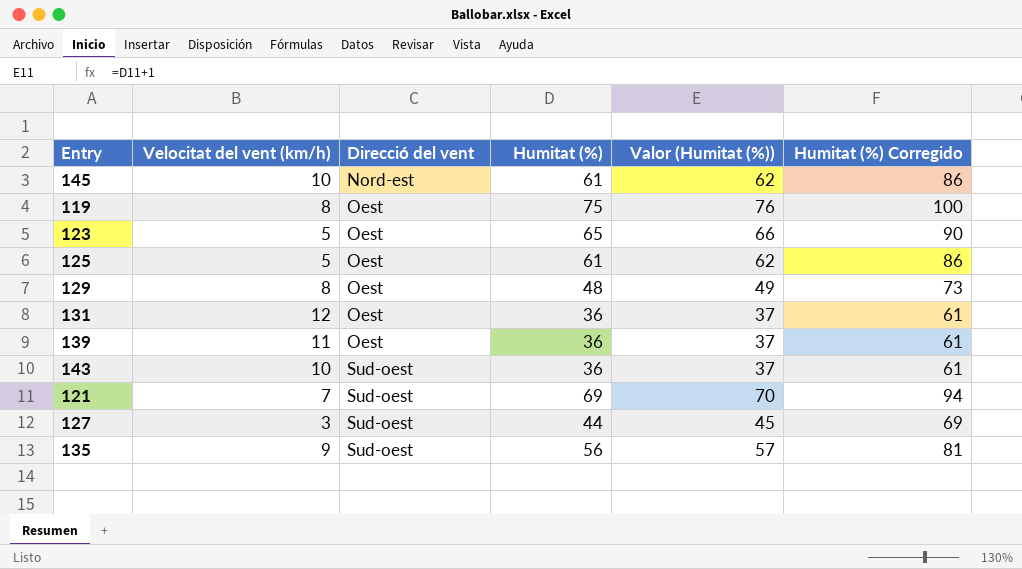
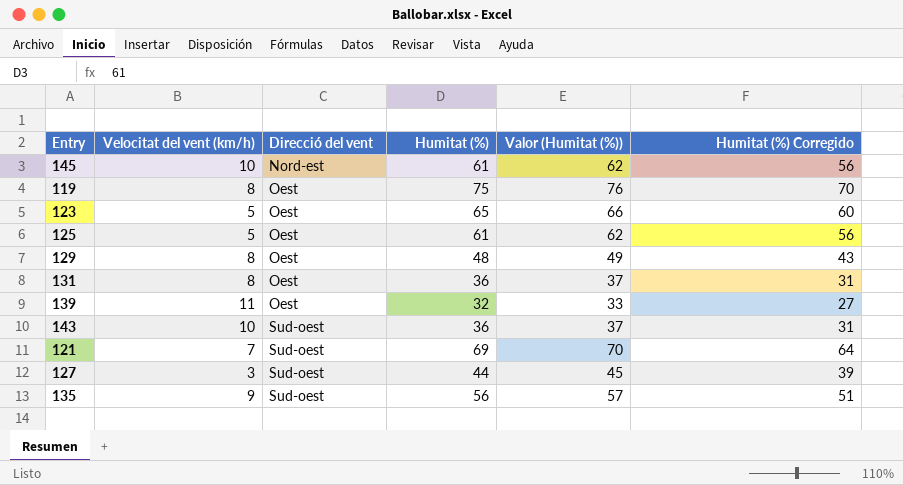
column Humitat (%) Corregido | formula: [Humitat (%)] + 25 -> [Humitat (%)] - 5
131 | Velocitat del vent (km/h): 12 -> 8
139 | Humitat (%): 36 -> 32
139 | Valor (Humitat (%)): 37 -> 33

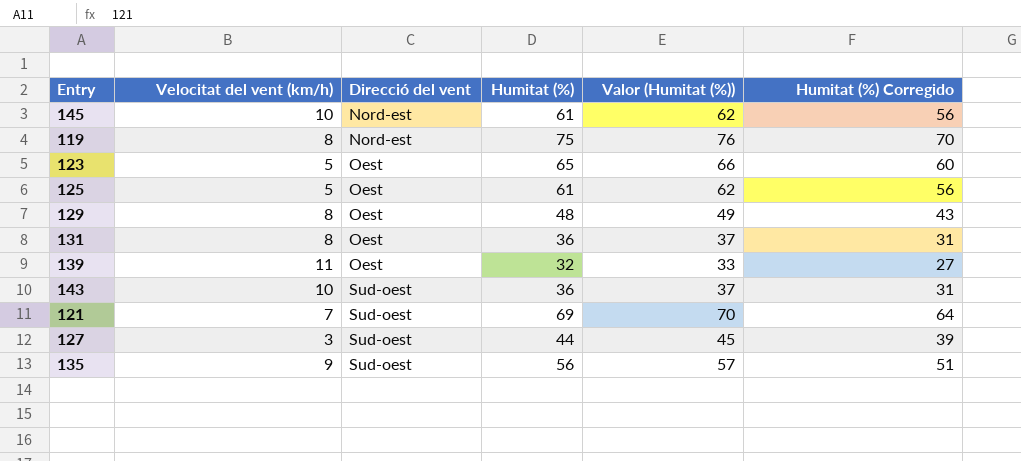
119 | Direcció del vent: Oest -> Nord-est

